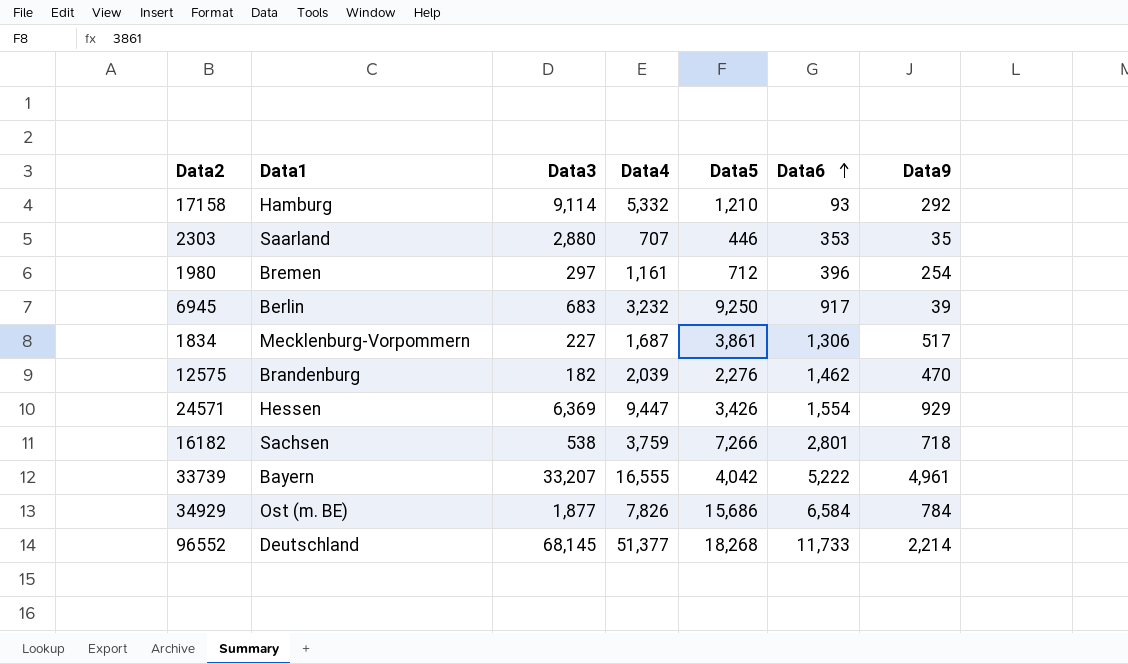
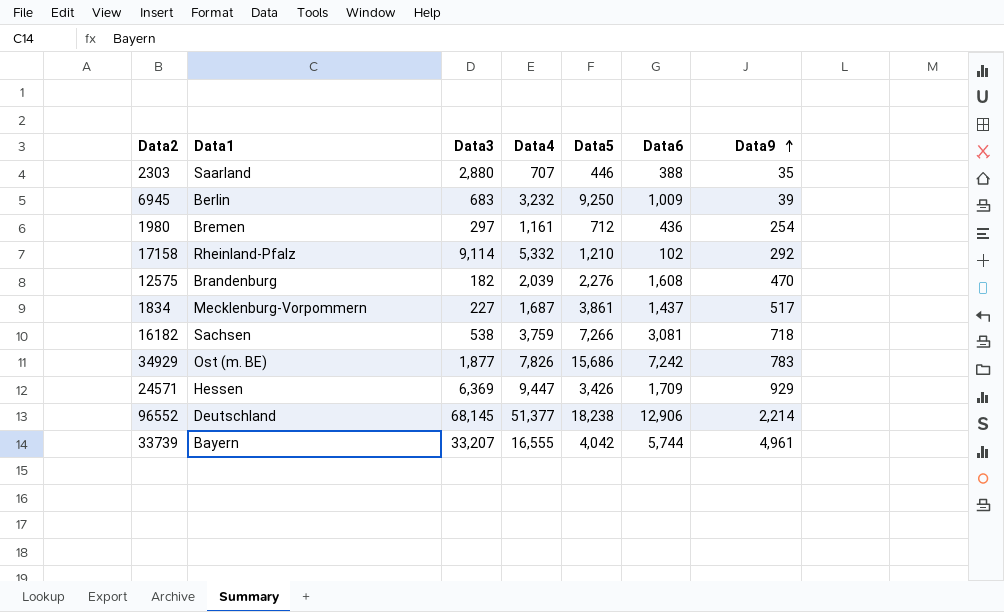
row order: Data6 ascending -> Data9 ascending
2303 | Data6: 353 -> 388
6945 | Data6: 917 -> 1,009
1980 | Data6: 396 -> 436
17158 | Data1: Hamburg -> Rheinland-Pfalz
17158 | Data6: 93 -> 102
12575 | Data6: 1,462 -> 1,608
1834 | Data6: 1,306 -> 1,437
16182 | Data6: 2,801 -> 3,081
34929 | Data6: 6,584 -> 7,242
34929 | Data9: 784 -> 783
24571 | Data6: 1,554 -> 1,709
96552 | Data5: 18,268 -> 18,238
96552 | Data6: 11,733 -> 12,906
33739 | Data6: 5,222 -> 5,744

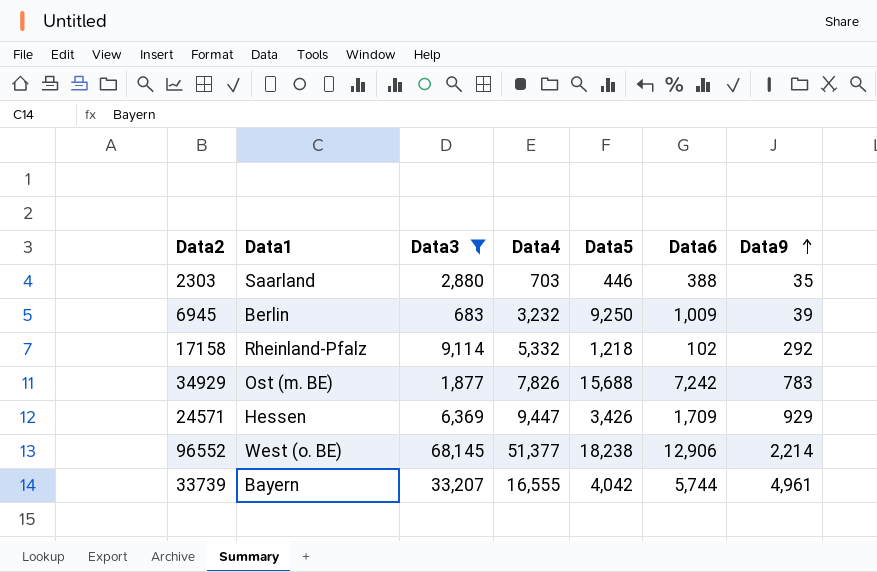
filter: none -> Data3 >= 683
2303 | Data4: 707 -> 703
17158 | Data5: 1,210 -> 1,218
34929 | Data5: 15,686 -> 15,688
96552 | Data1: Deutschland -> West (o. BE)

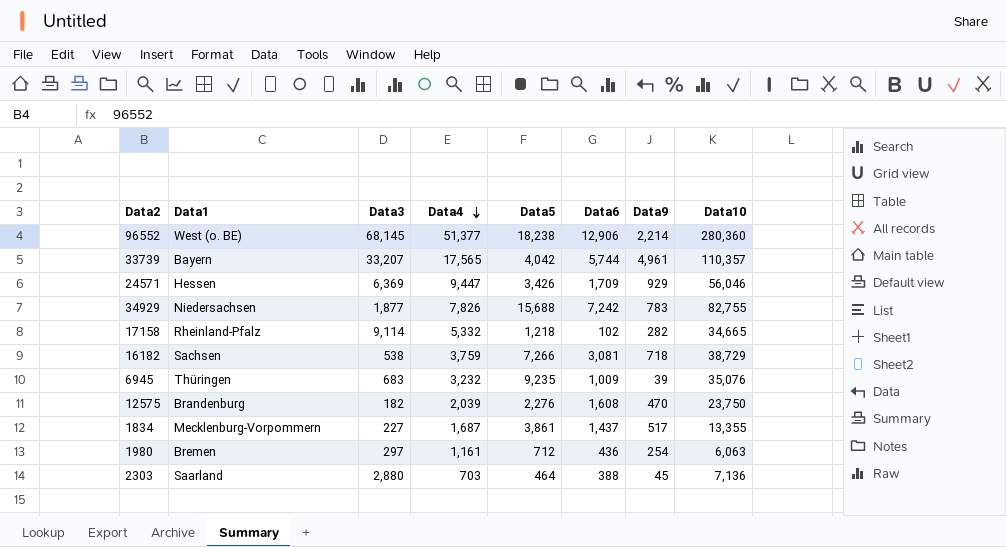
filter: Data3 >= 683 -> none
row order: Data9 ascending -> Data4 descending
column Data10 | position: none -> 8
33739 | Data4: 16,555 -> 17,565
34929 | Data1: Ost (m. BE) -> Niedersachsen
17158 | Data9: 292 -> 282
6945 | Data1: Berlin -> Thüringen
6945 | Data5: 9,250 -> 9,235
2303 | Data5: 446 -> 464
2303 | Data9: 35 -> 45

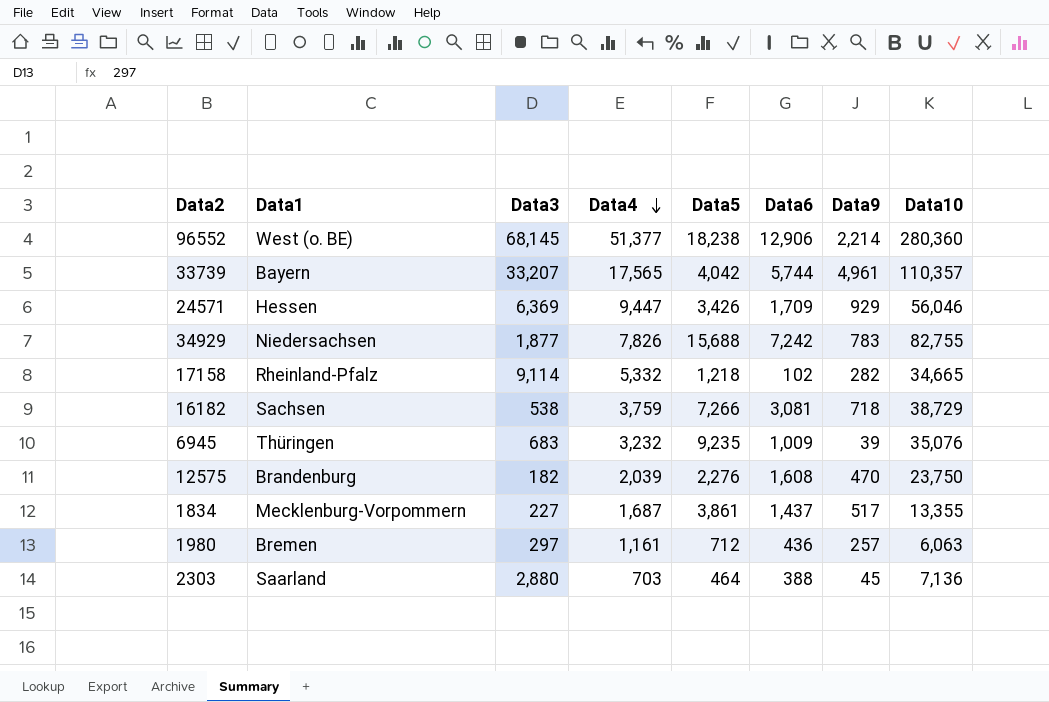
1980 | Data9: 254 -> 257

